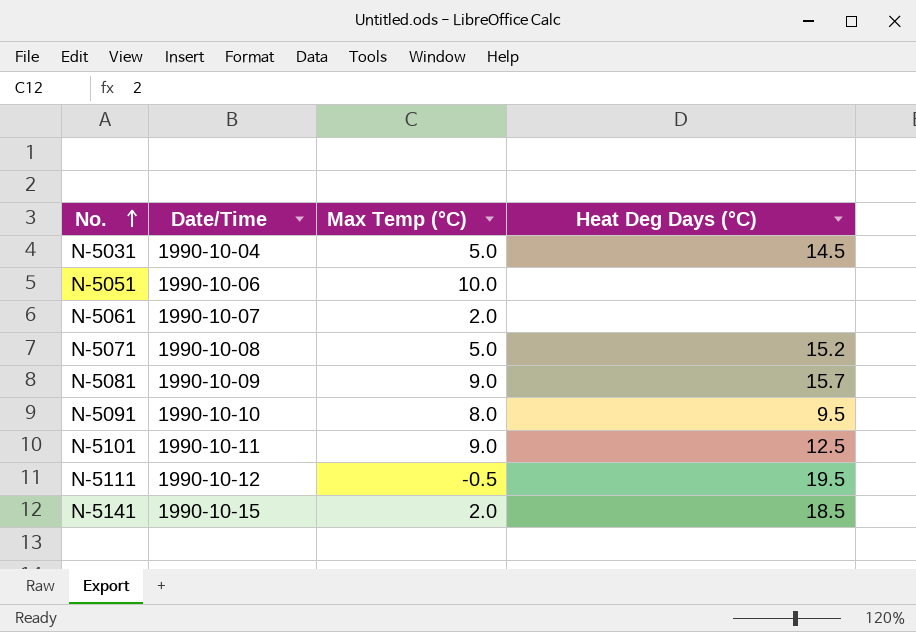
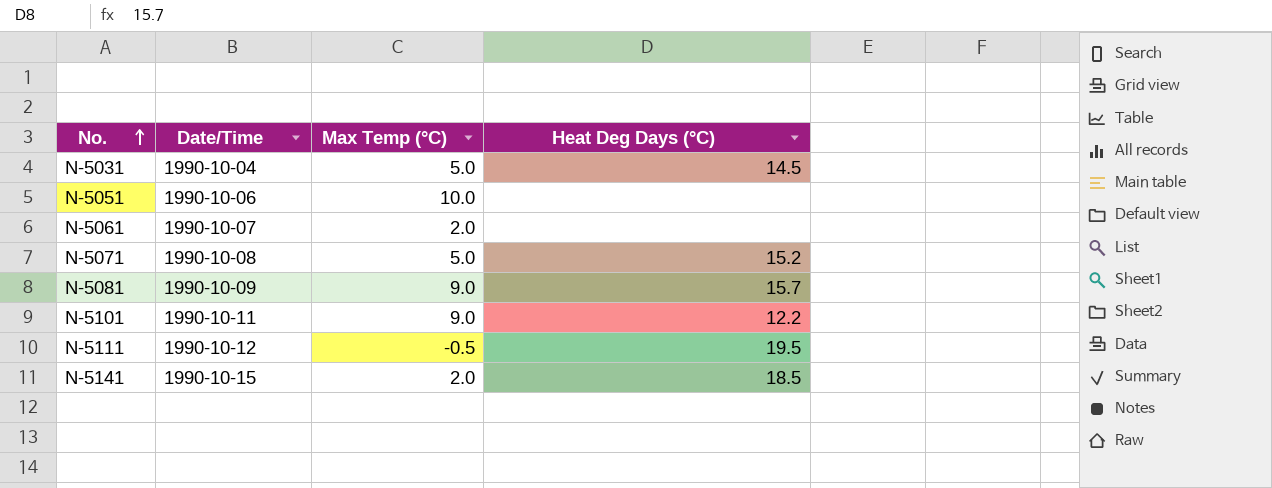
row N-5091: 1990-10-10 | 8.0 | 9.5 -> none
N-5101 | Heat Deg Days (°C): 12.5 -> 12.2

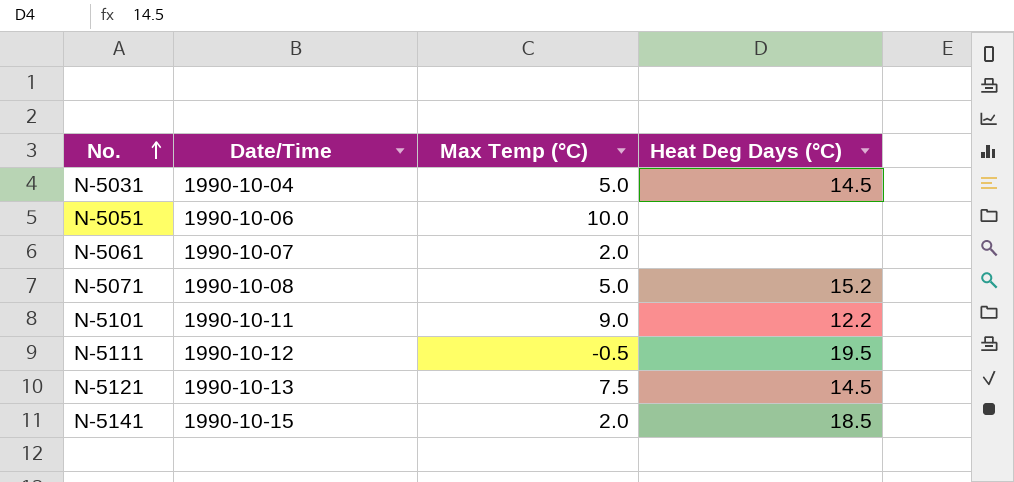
row N-5081: 1990-10-09 | 9.0 | 15.7 -> none
row N-5121: none -> 1990-10-13 | 7.5 | 14.5

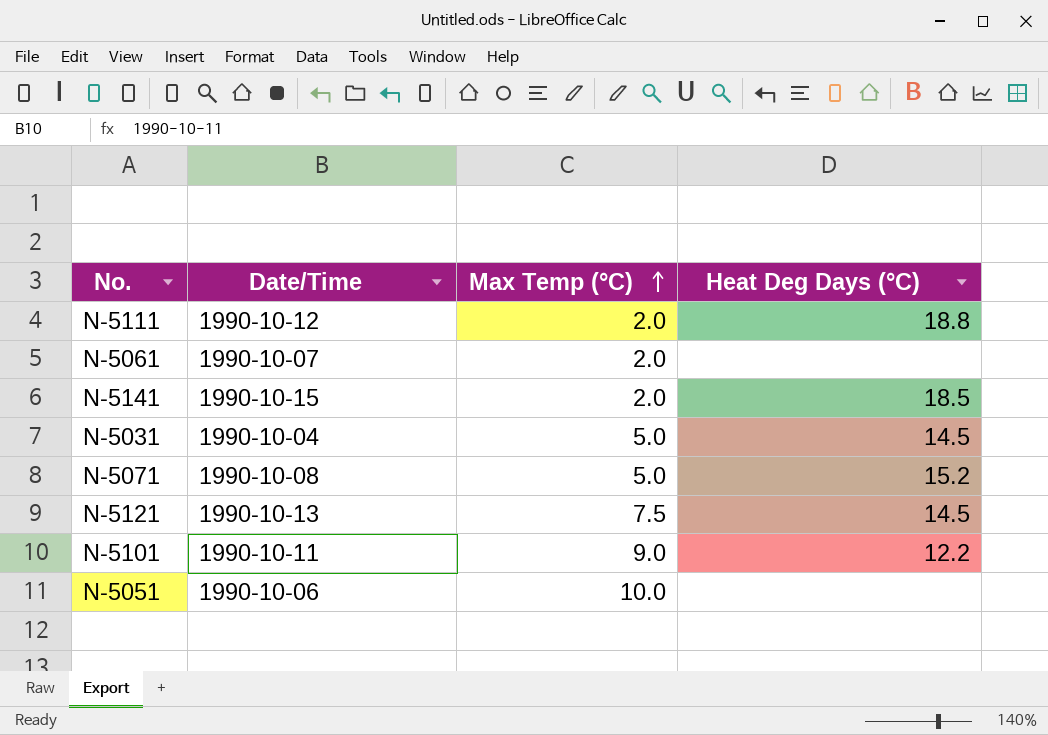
row order: No. ascending -> Max Temp (°C) ascending
N-5111 | Max Temp (°C): -0.5 -> 2.0
N-5111 | Heat Deg Days (°C): 19.5 -> 18.8

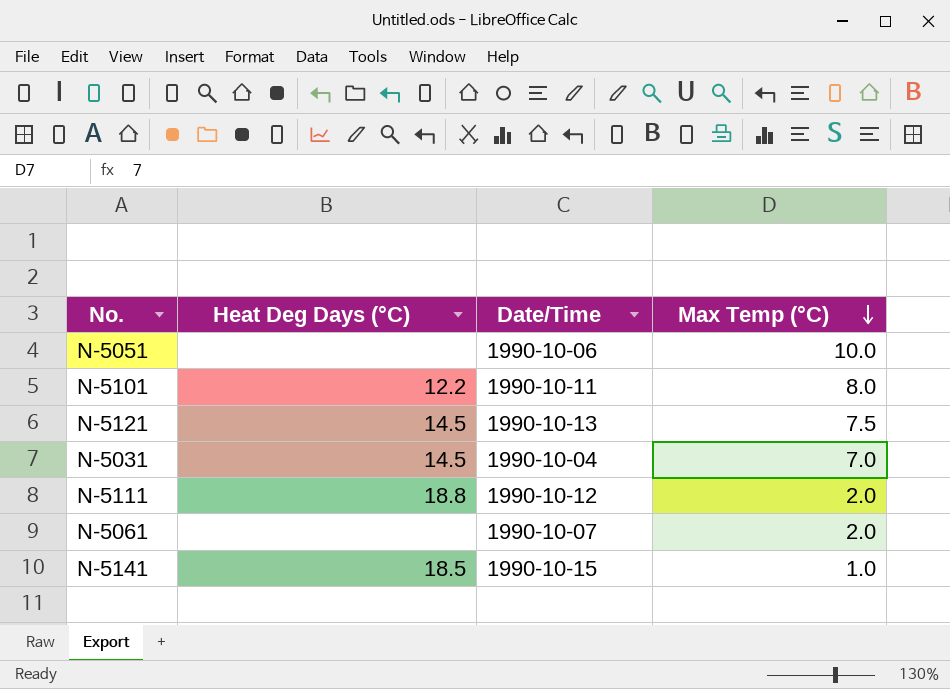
row order: Max Temp (°C) ascending -> Max Temp (°C) descending
column Heat Deg Days (°C) | position: 4 -> 2
row N-5071: 1990-10-08 | 5.0 | 15.2 -> none
N-5101 | Max Temp (°C): 9.0 -> 8.0
N-5031 | Max Temp (°C): 5.0 -> 7.0
N-5141 | Max Temp (°C): 2.0 -> 1.0

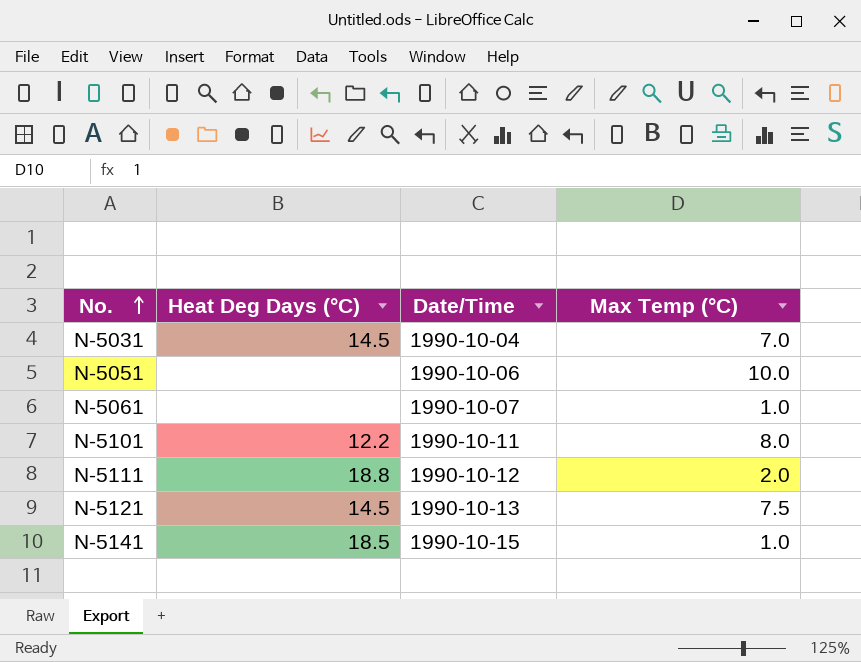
row order: Max Temp (°C) descending -> No. ascending
N-5061 | Max Temp (°C): 2.0 -> 1.0

